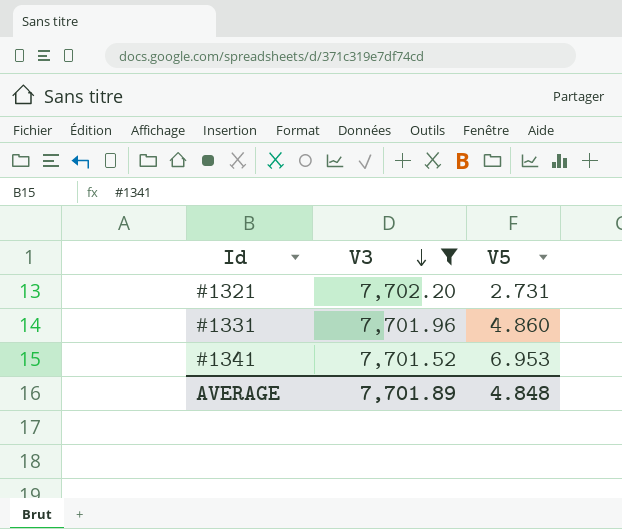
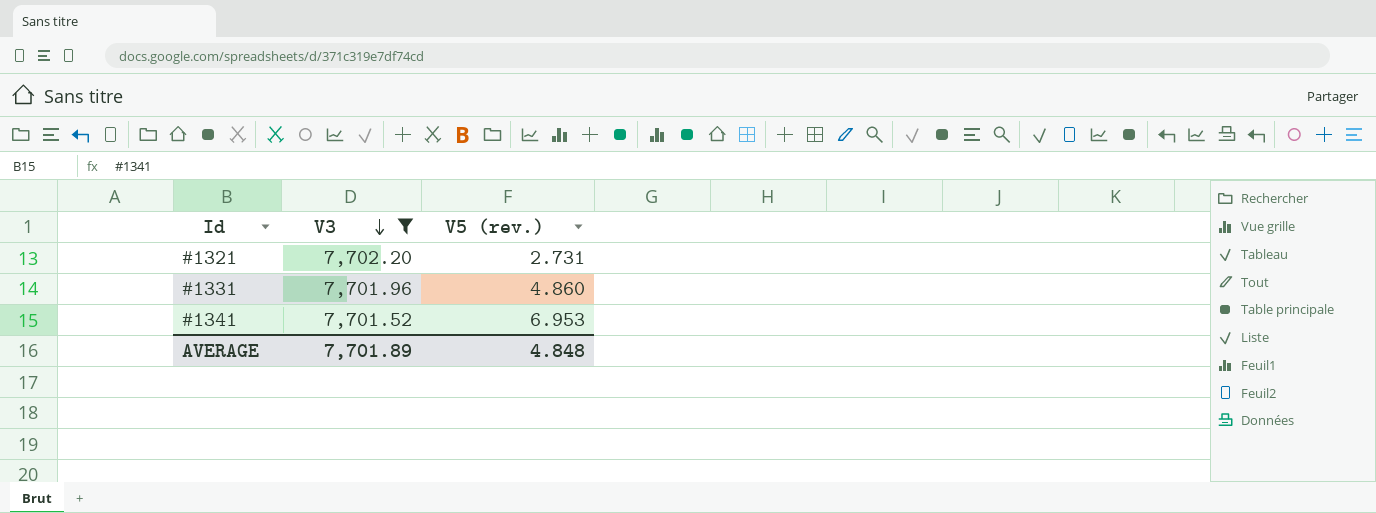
column name: V5 -> V5 (rev.)

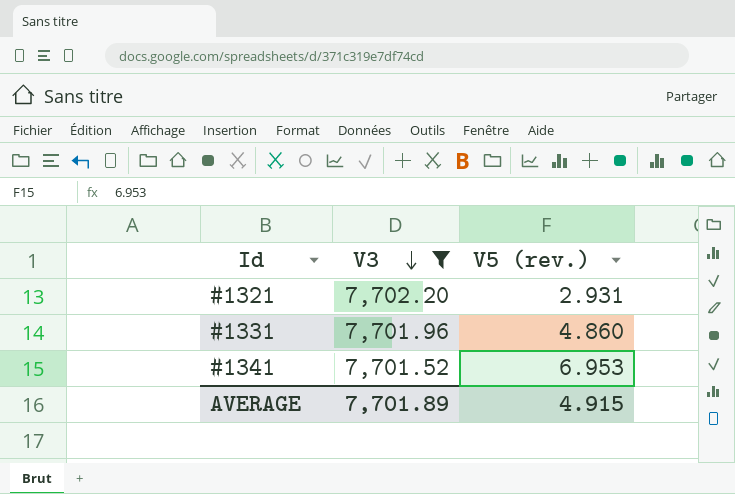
#1321 | V5 (rev.): 2.731 -> 2.931
AVERAGE | V5 (rev.): 4.848 -> 4.915

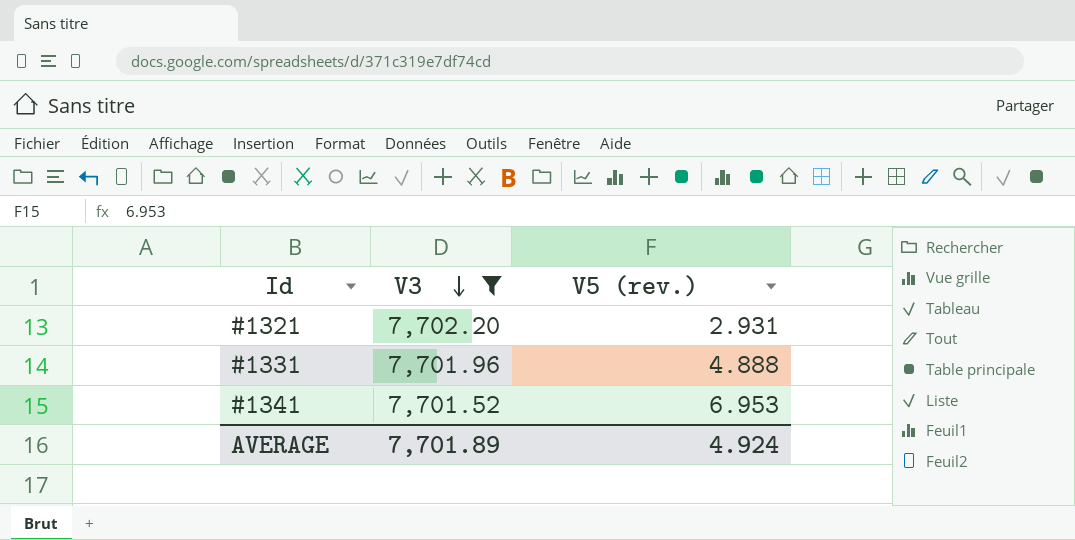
#1331 | V5 (rev.): 4.860 -> 4.888
AVERAGE | V5 (rev.): 4.915 -> 4.924

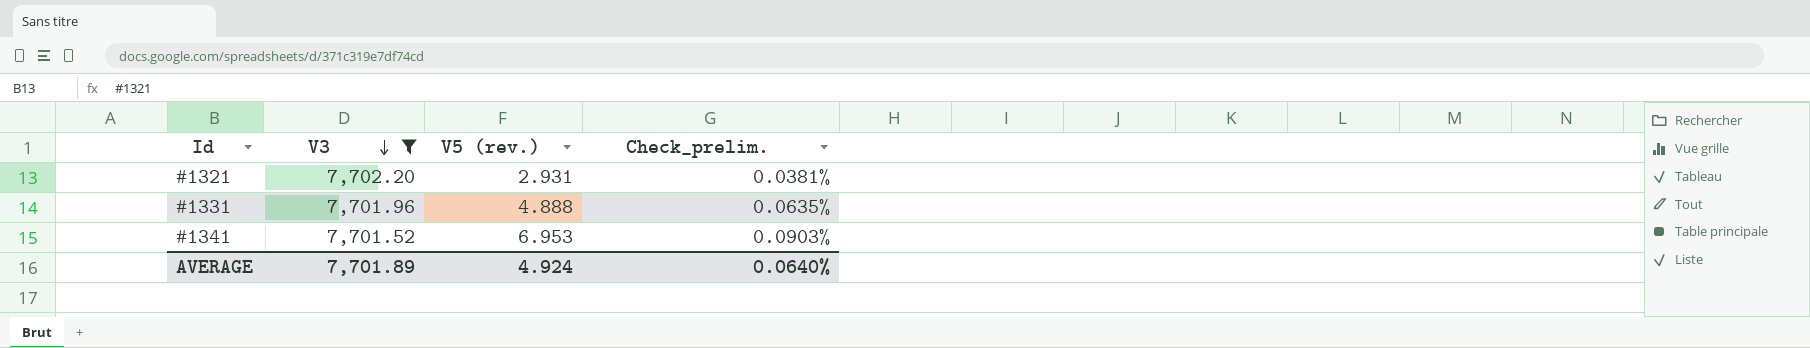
column Check_prelim. | formula: none -> [V5 (rev.)] / [V3]

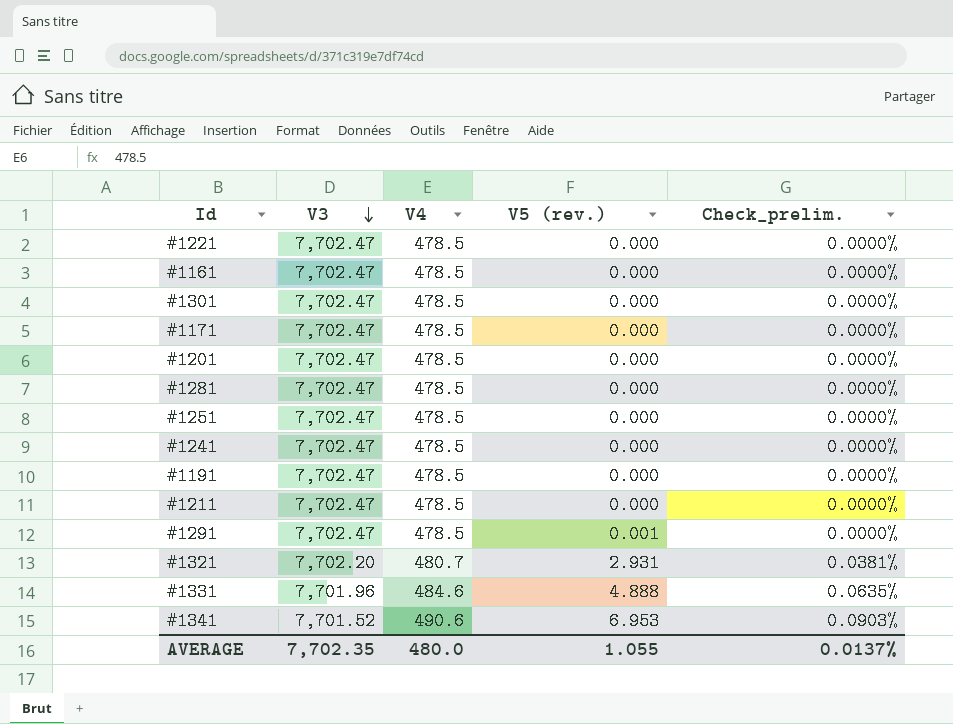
filter: V3 != 7,702.47 -> none
column V4 | position: none -> 3
AVERAGE | V3: 7,701.89 -> 7,702.35
AVERAGE | V5 (rev.): 4.924 -> 1.055
AVERAGE | Check_prelim.: 0.0640% -> 0.0137%

